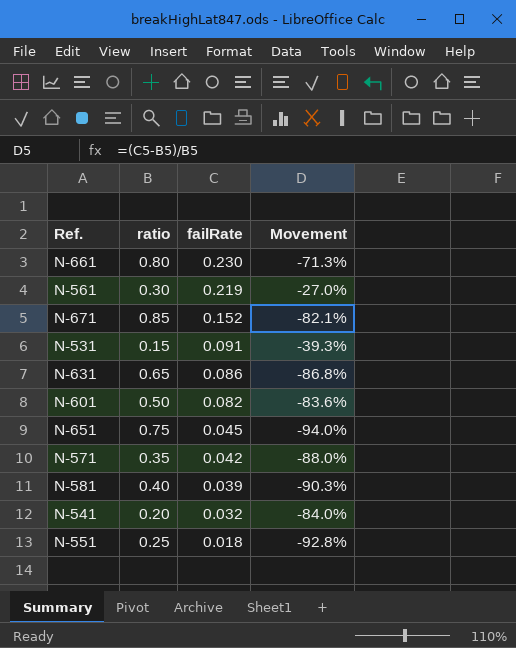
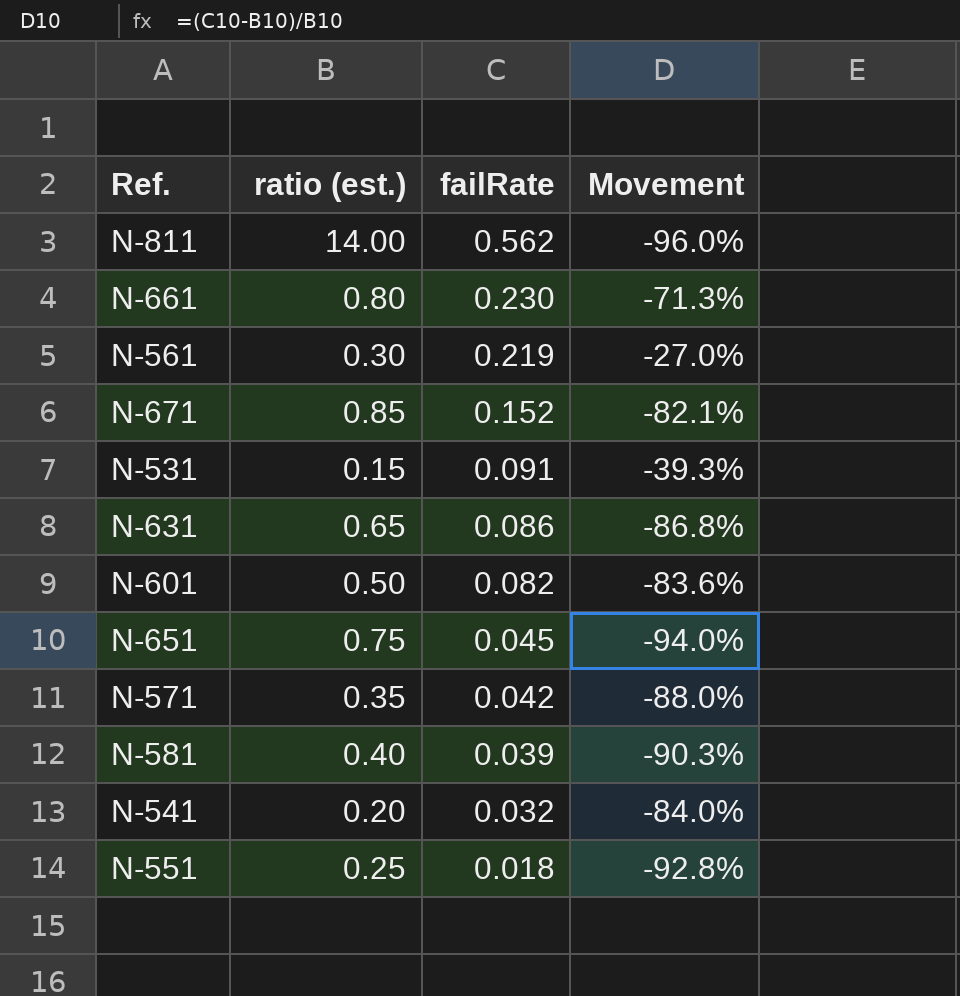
column name: ratio -> ratio (est.)
row N-811: none -> 14.00 | 0.562 | -96.0%

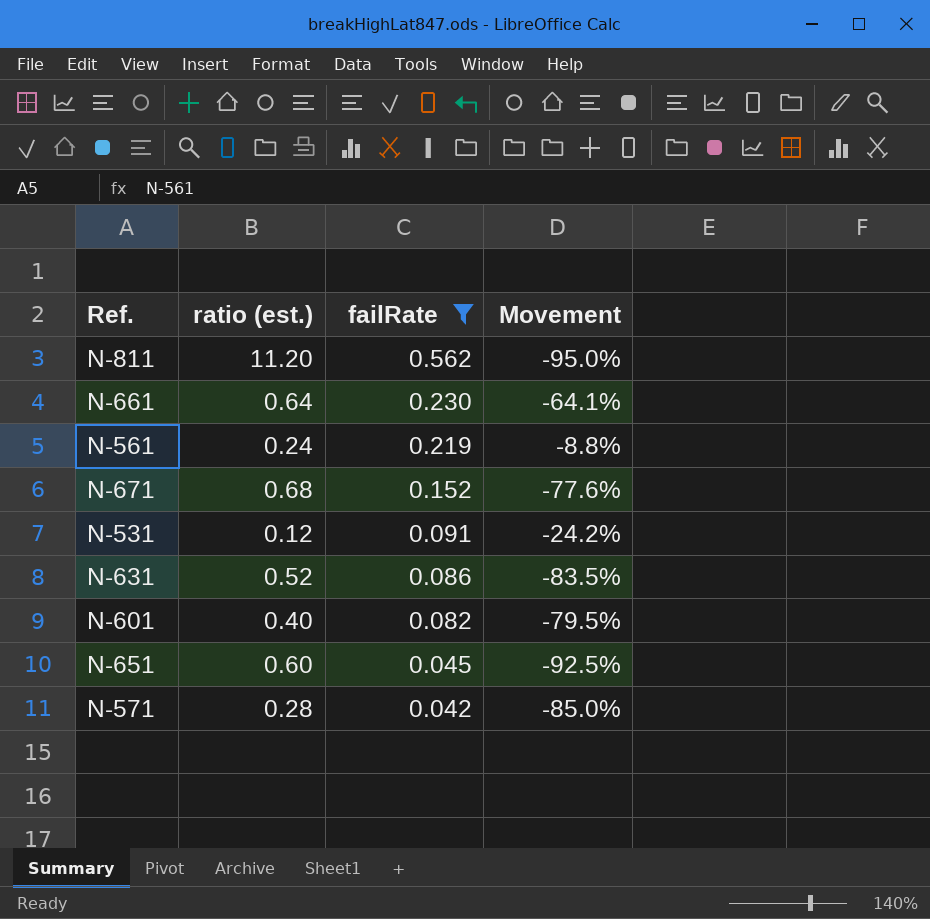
filter: none -> failRate >= 0.042
N-811 | ratio (est.): 14.00 -> 11.20
N-811 | Movement: -96.0% -> -95.0%
N-661 | ratio (est.): 0.80 -> 0.64
N-661 | Movement: -71.3% -> -64.1%
N-561 | ratio (est.): 0.30 -> 0.24
N-561 | Movement: -27.0% -> -8.8%
N-671 | ratio (est.): 0.85 -> 0.68
N-671 | Movement: -82.1% -> -77.6%
N-531 | ratio (est.): 0.15 -> 0.12
N-531 | Movement: -39.3% -> -24.2%
N-631 | ratio (est.): 0.65 -> 0.52
N-631 | Movement: -86.8% -> -83.5%
N-601 | ratio (est.): 0.50 -> 0.40
N-601 | Movement: -83.6% -> -79.5%
N-651 | ratio (est.): 0.75 -> 0.60
N-651 | Movement: -94.0% -> -92.5%
N-571 | ratio (est.): 0.35 -> 0.28
N-571 | Movement: -88.0% -> -85.0%

